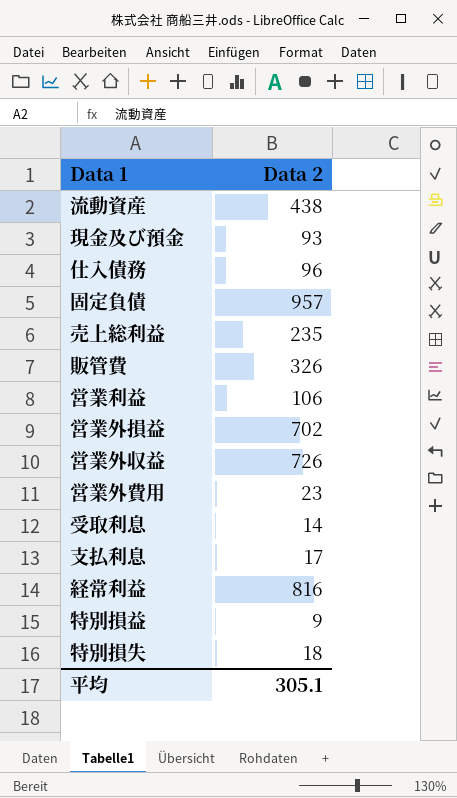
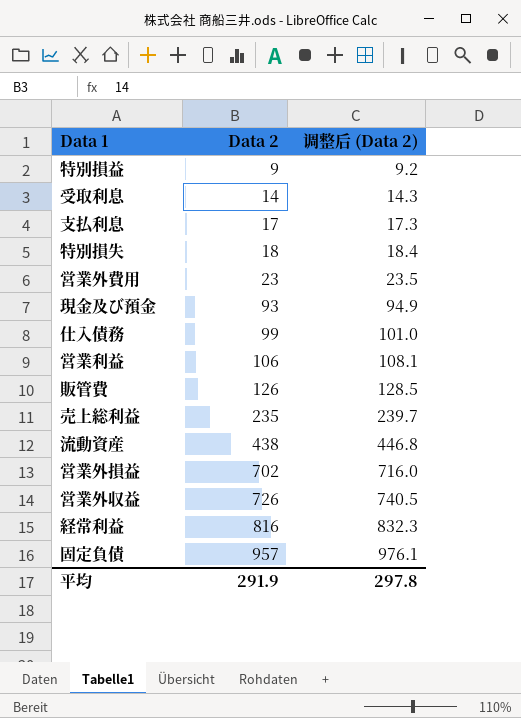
row order: none -> Data 2 ascending
column 调整后 (Data 2) | formula: none -> [Data 2] * 1.02
仕入債務 | Data 2: 96 -> 99
販管費 | Data 2: 326 -> 126
平均 | Data 2: 305.1 -> 291.9

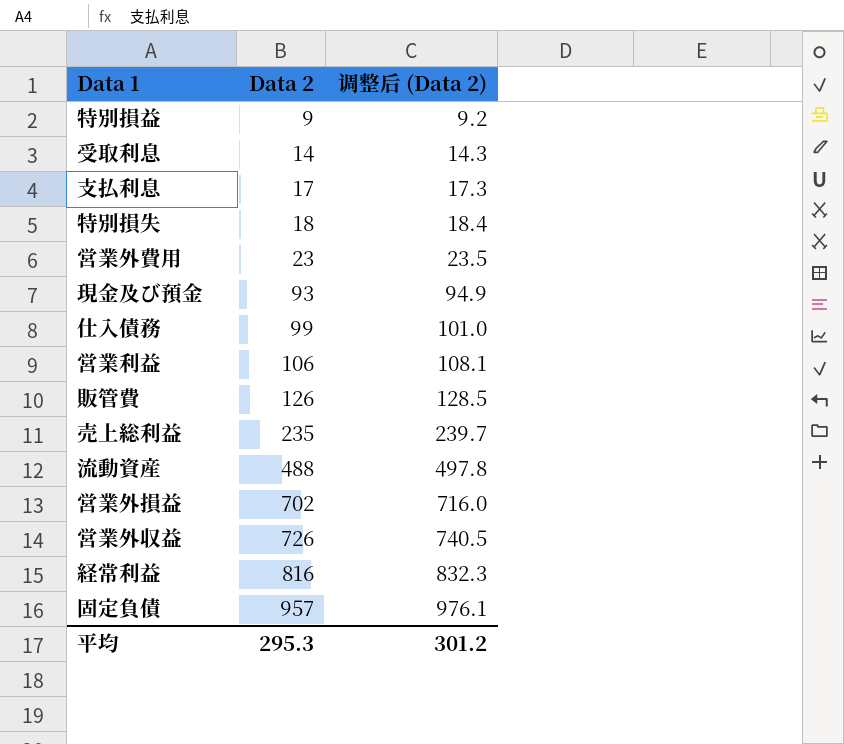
流動資産 | Data 2: 438 -> 488
流動資産 | 调整后 (Data 2): 446.8 -> 497.8
平均 | Data 2: 291.9 -> 295.3
平均 | 调整后 (Data 2): 297.8 -> 301.2

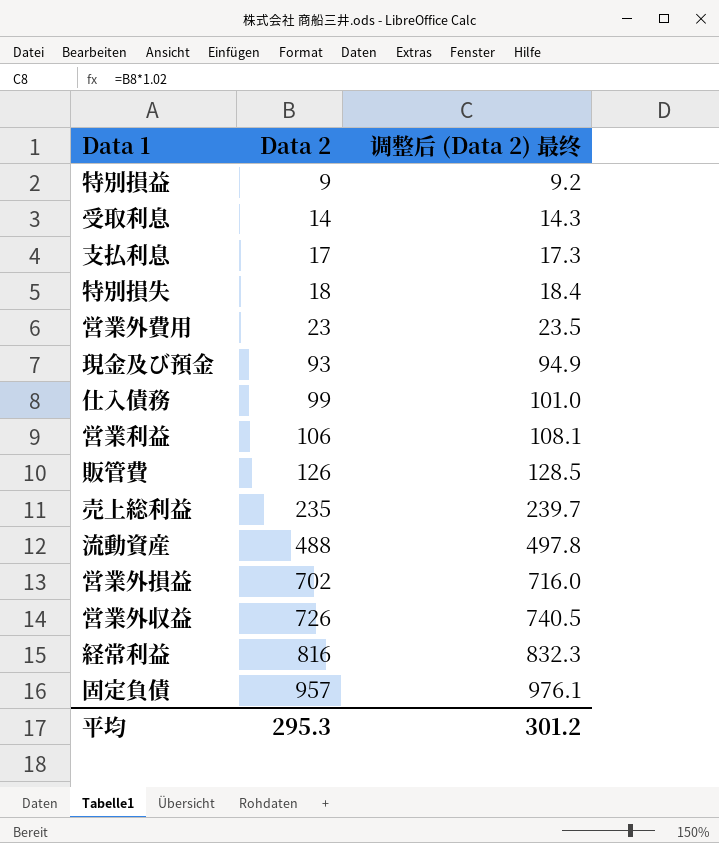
column name: 调整后 (Data 2) -> 调整后 (Data 2) 最终

